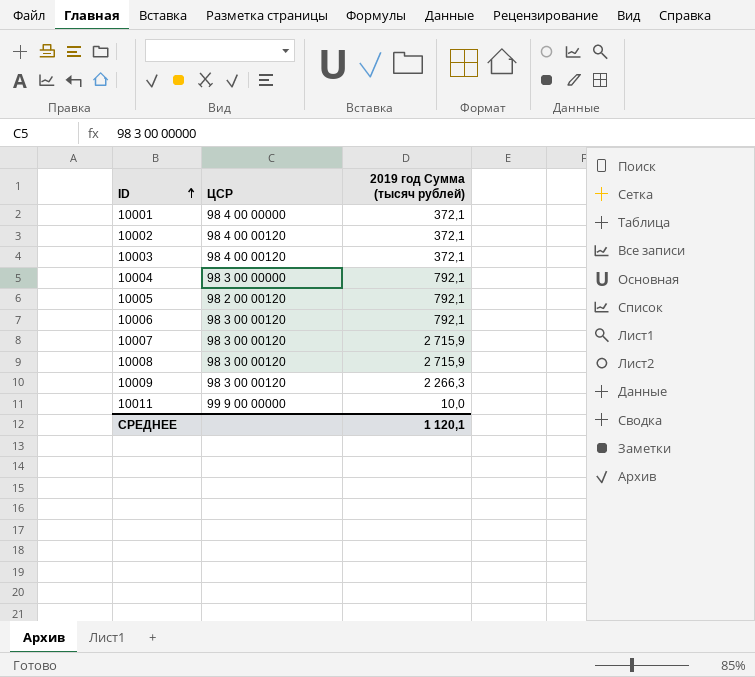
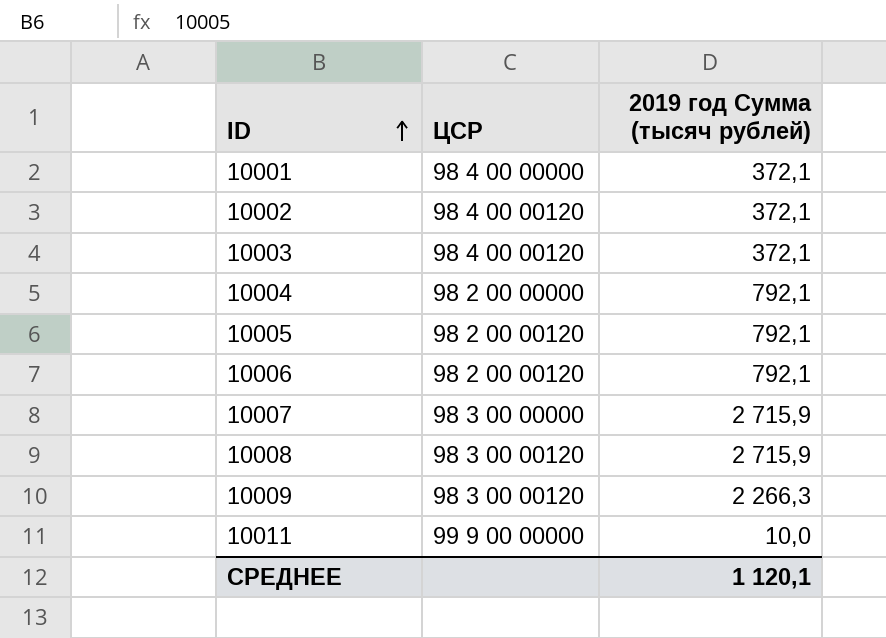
10004 | ЦСР: 98 3 00 00000 -> 98 2 00 00000
10006 | ЦСР: 98 3 00 00120 -> 98 2 00 00120
10007 | ЦСР: 98 3 00 00120 -> 98 3 00 00000

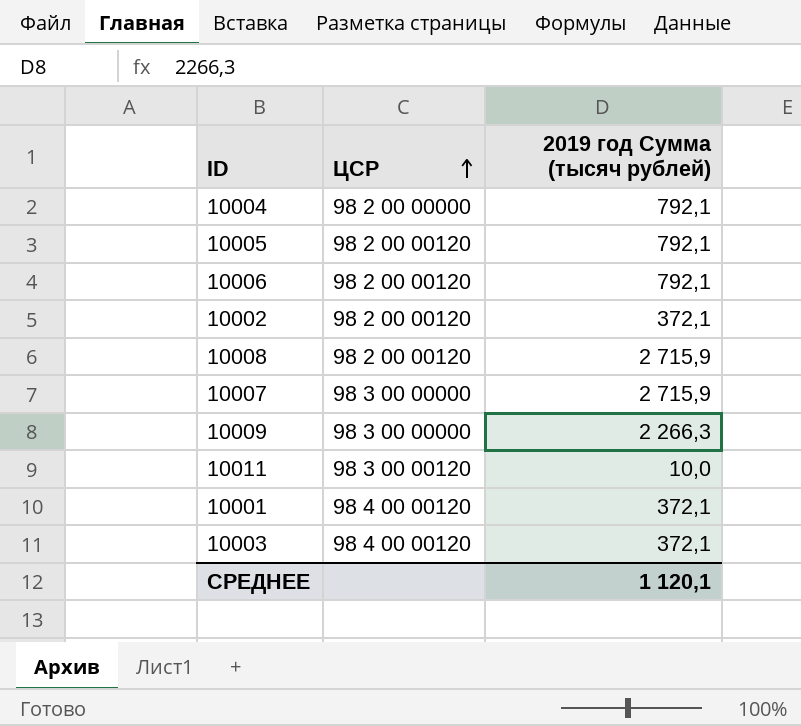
row order: ID ascending -> ЦСР ascending
10002 | ЦСР: 98 4 00 00120 -> 98 2 00 00120
10008 | ЦСР: 98 3 00 00120 -> 98 2 00 00120
10009 | ЦСР: 98 3 00 00120 -> 98 3 00 00000
10011 | ЦСР: 99 9 00 00000 -> 98 3 00 00120
10001 | ЦСР: 98 4 00 00000 -> 98 4 00 00120

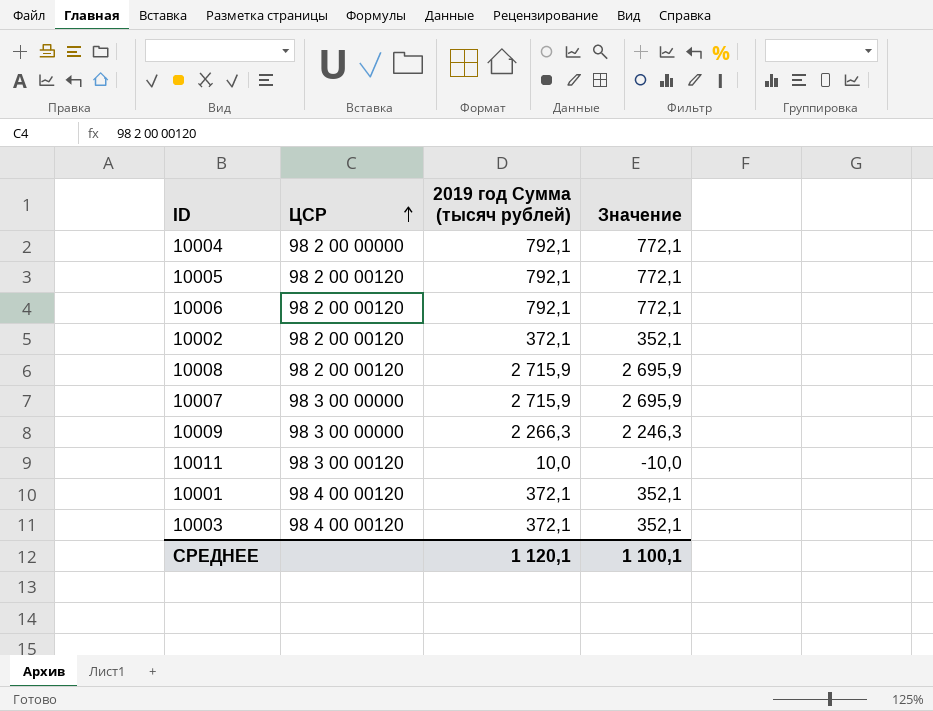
column Значение | formula: none -> [2019 год Сумма (тысяч рублей)] - 20

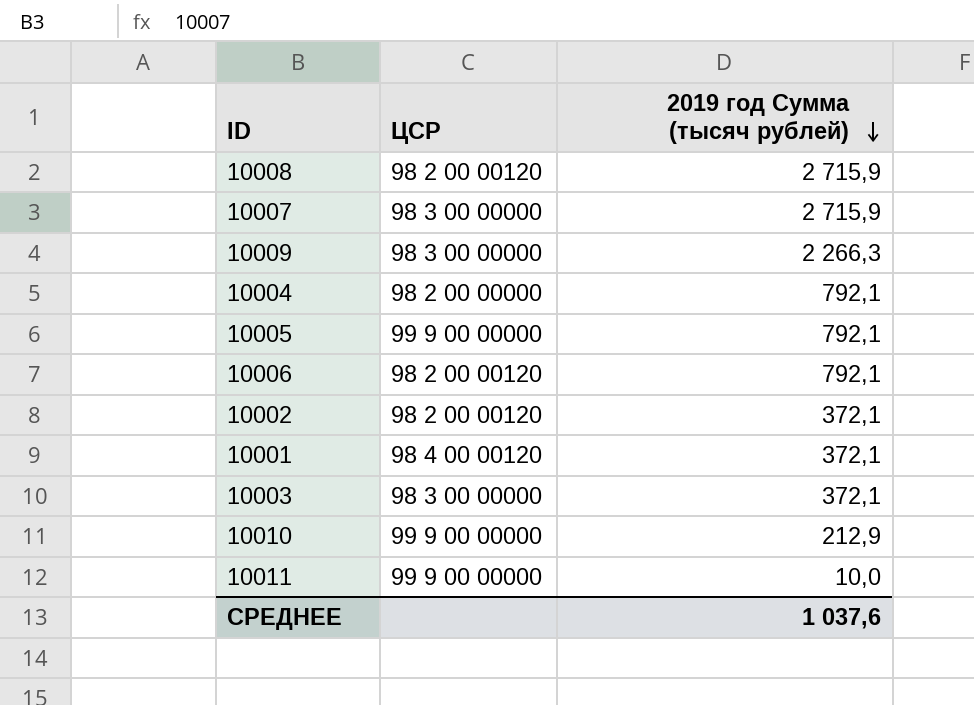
row order: ЦСР ascending -> 2019 год Сумма (тысяч рублей) descending
column Значение | formula: [2019 год Сумма (тысяч рублей)] - 20 -> none
10005 | ЦСР: 98 2 00 00120 -> 99 9 00 00000
10003 | ЦСР: 98 4 00 00120 -> 98 3 00 00000
row 10010: none -> 99 9 00 00000 | 212,9
10011 | ЦСР: 98 3 00 00120 -> 99 9 00 00000
СРЕДНЕЕ | 2019 год Сумма (тысяч рублей): 1 120,1 -> 1 037,6

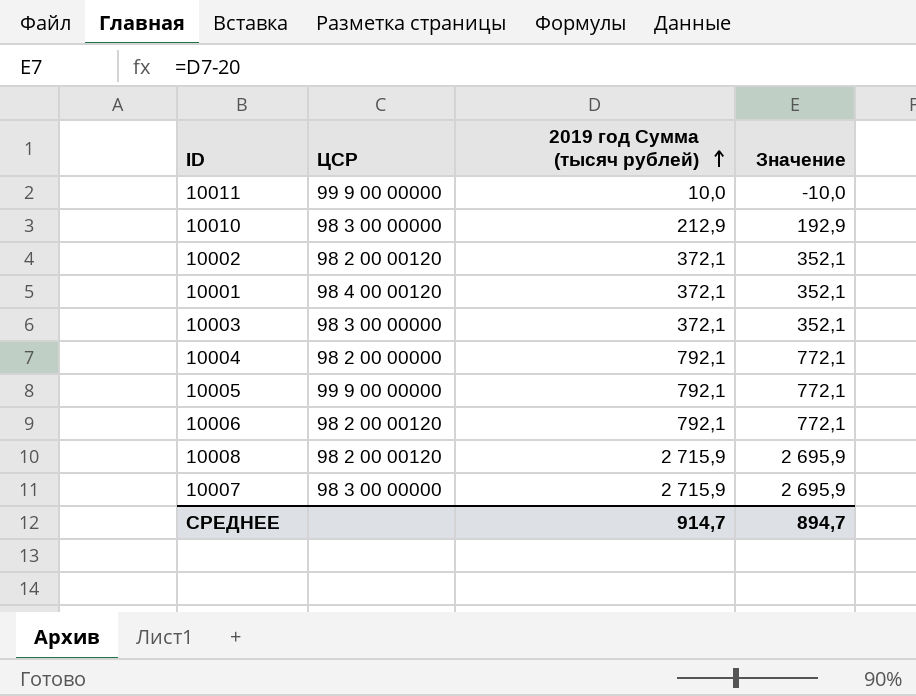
row order: 2019 год Сумма (тысяч рублей) descending -> 2019 год Сумма (тысяч рублей) ascending
column Значение | formula: none -> [2019 год Сумма (тысяч рублей)] - 20
row 10009: 98 3 00 00000 | 2 266,3 -> none
10010 | ЦСР: 99 9 00 00000 -> 98 3 00 00000
СРЕДНЕЕ | 2019 год Сумма (тысяч рублей): 1 037,6 -> 914,7

